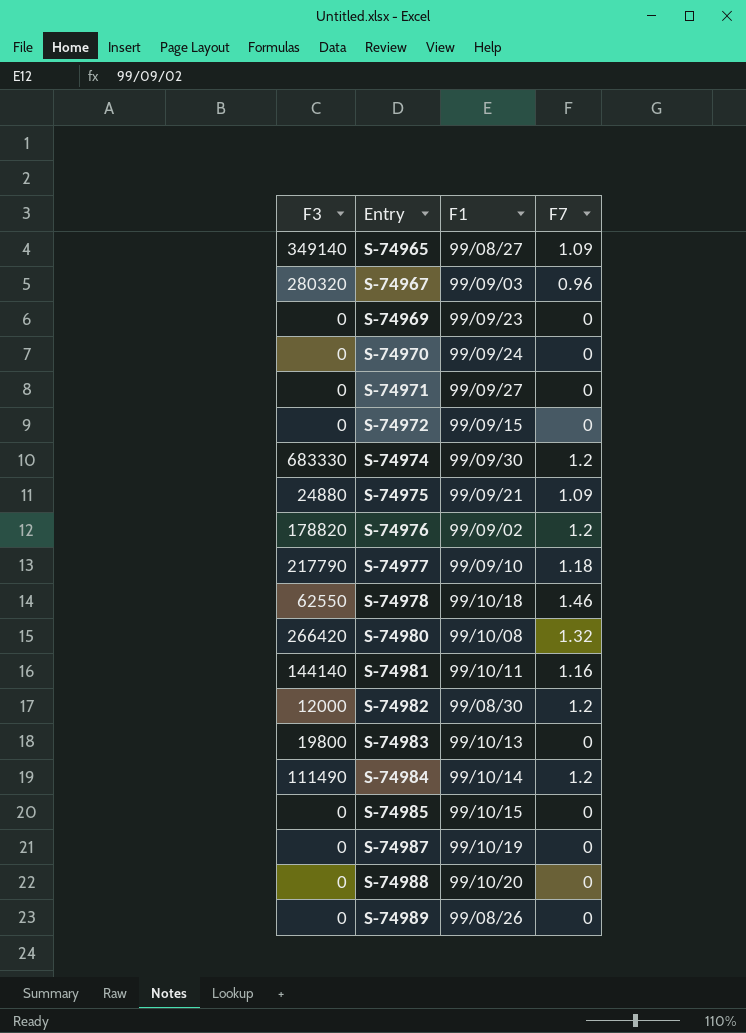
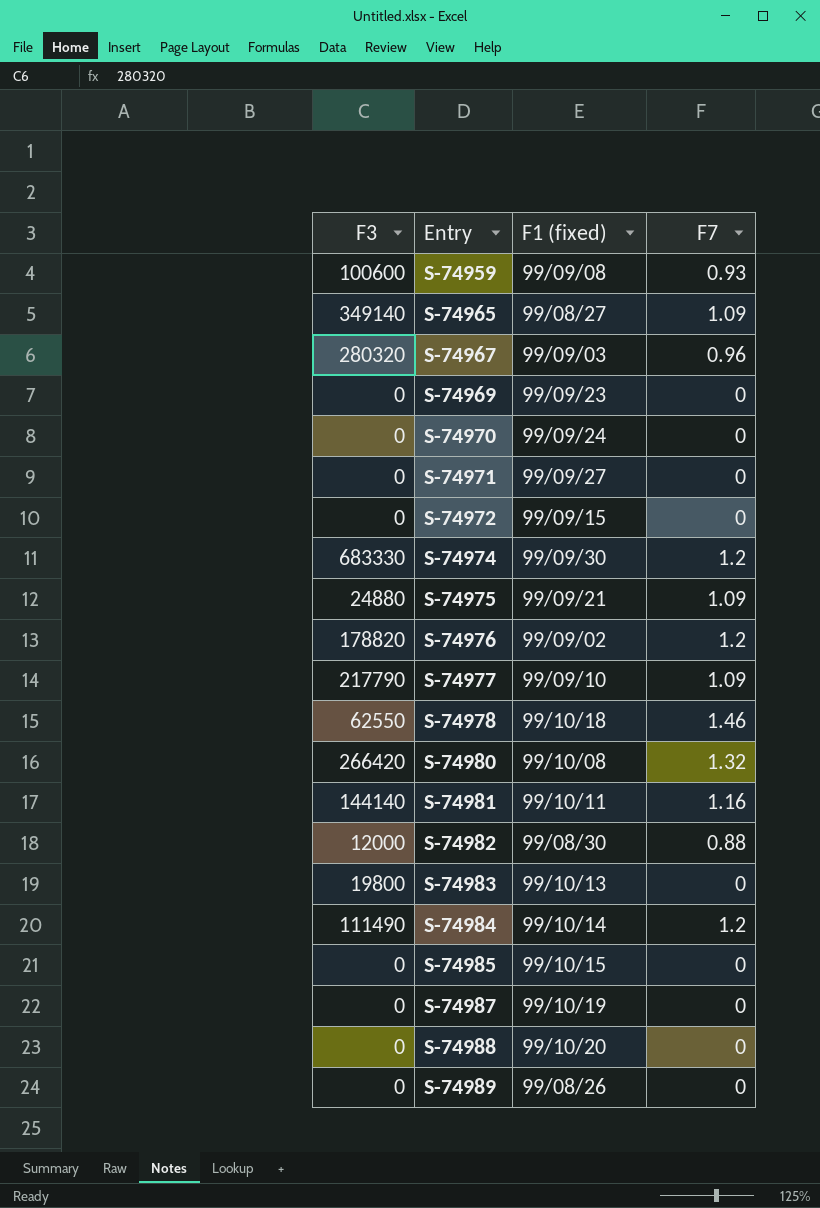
column name: F1 -> F1 (fixed)
row S-74959: none -> 100600 | 99/09/08 | 0.93
S-74977 | F7: 1.18 -> 1.09
S-74982 | F7: 1.2 -> 0.88

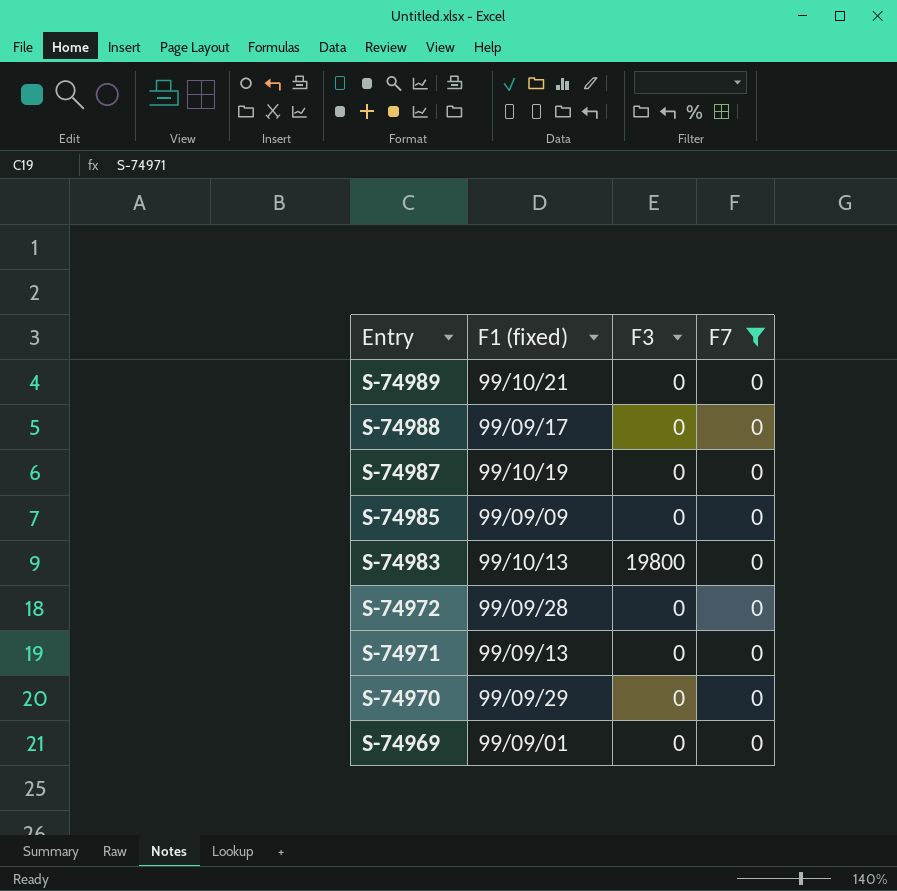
filter: none -> F7 = 0
row order: Entry ascending -> Entry descending
column F3 | position: 1 -> 3
S-74989 | F1 (fixed): 99/08/26 -> 99/10/21
S-74988 | F1 (fixed): 99/10/20 -> 99/09/17
S-74985 | F1 (fixed): 99/10/15 -> 99/09/09
S-74972 | F1 (fixed): 99/09/15 -> 99/09/28
S-74971 | F1 (fixed): 99/09/27 -> 99/09/13
S-74970 | F1 (fixed): 99/09/24 -> 99/09/29
S-74969 | F1 (fixed): 99/09/23 -> 99/09/01

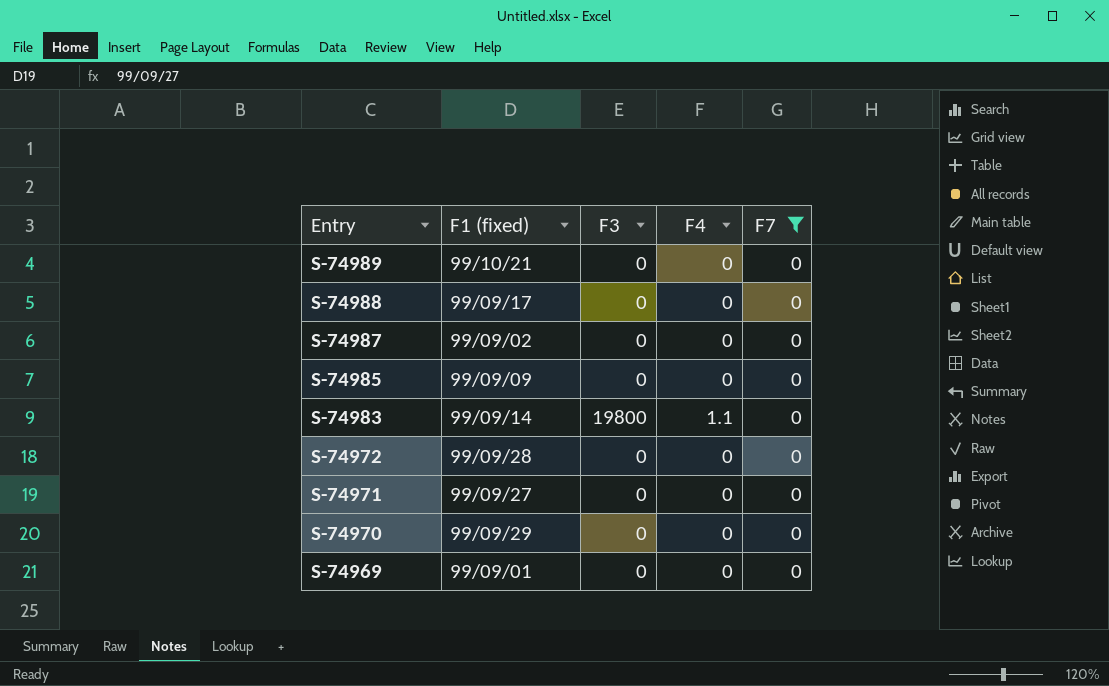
column F4 | position: none -> 4
S-74987 | F1 (fixed): 99/10/19 -> 99/09/02
S-74983 | F1 (fixed): 99/10/13 -> 99/09/14
S-74971 | F1 (fixed): 99/09/13 -> 99/09/27

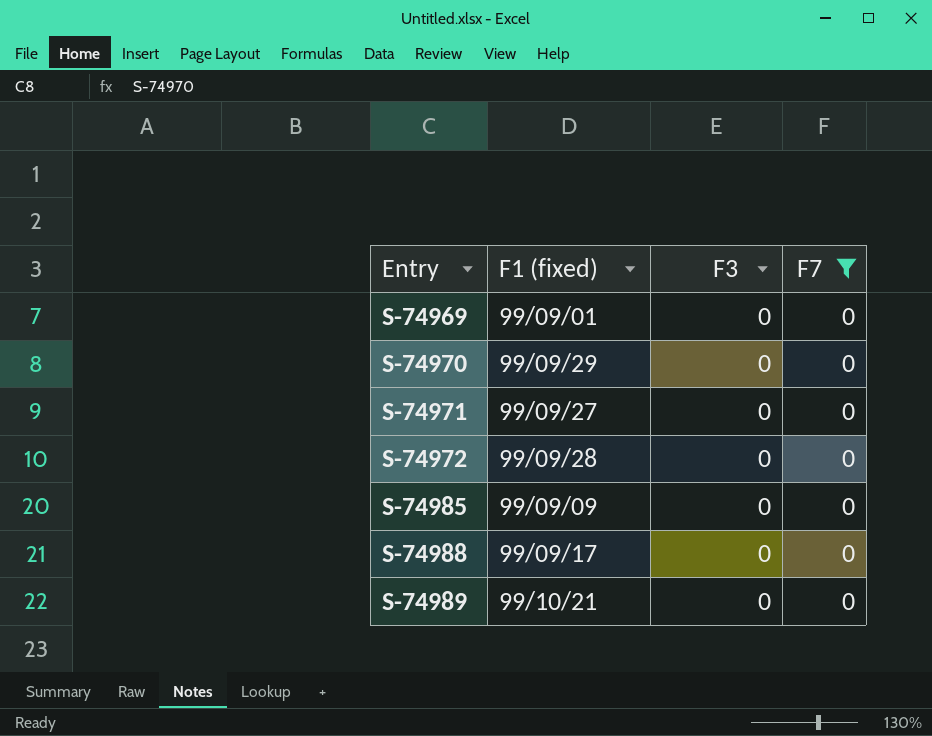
row order: Entry descending -> Entry ascending
column F4 | position: 4 -> none
row S-74987: 99/09/02 | 0 | 0 | 0 -> none
row S-74983: 99/09/14 | 19800 | 1.1 | 0 -> none

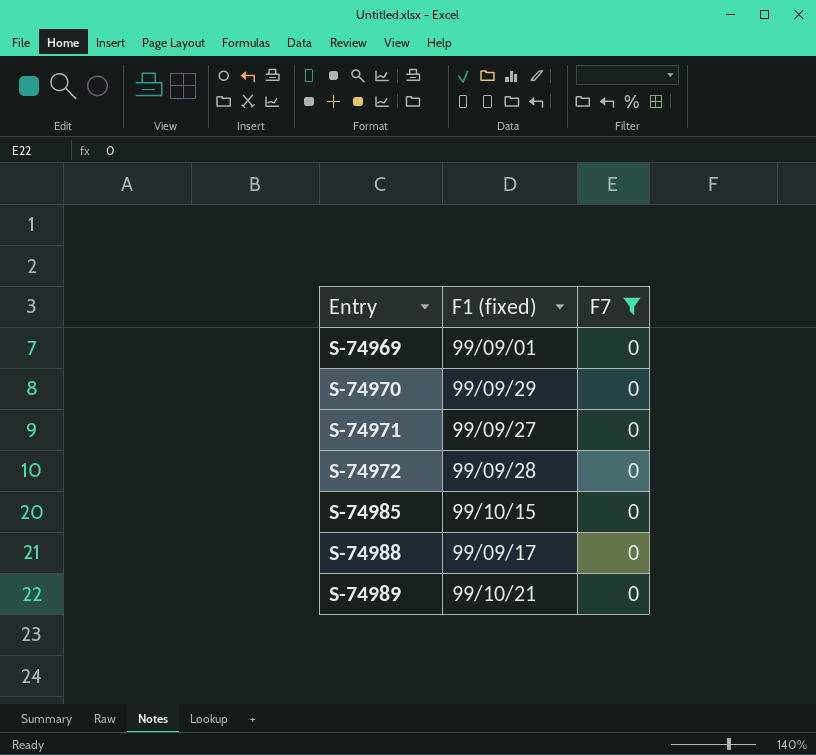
column F3 | position: 3 -> none
S-74985 | F1 (fixed): 99/09/09 -> 99/10/15

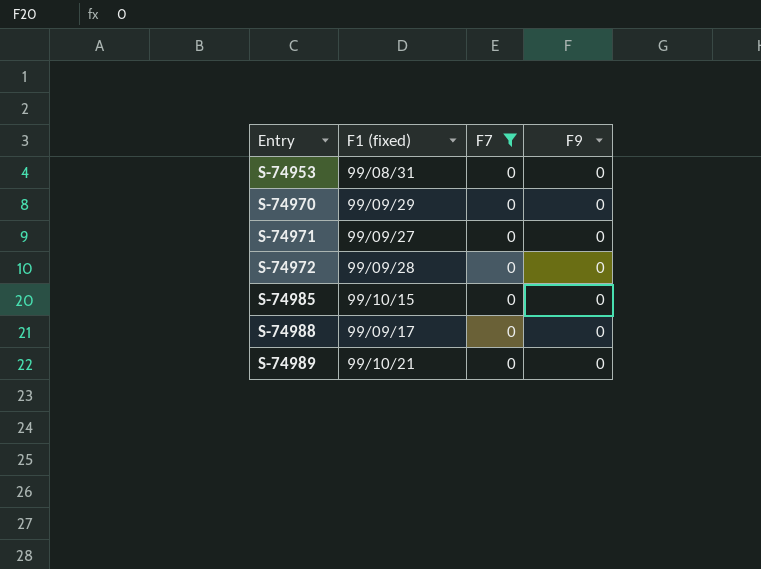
column F9 | position: none -> 4
row S-74969: 99/09/01 | 0 -> none
row S-74953: none -> 99/08/31 | 0 | 0

